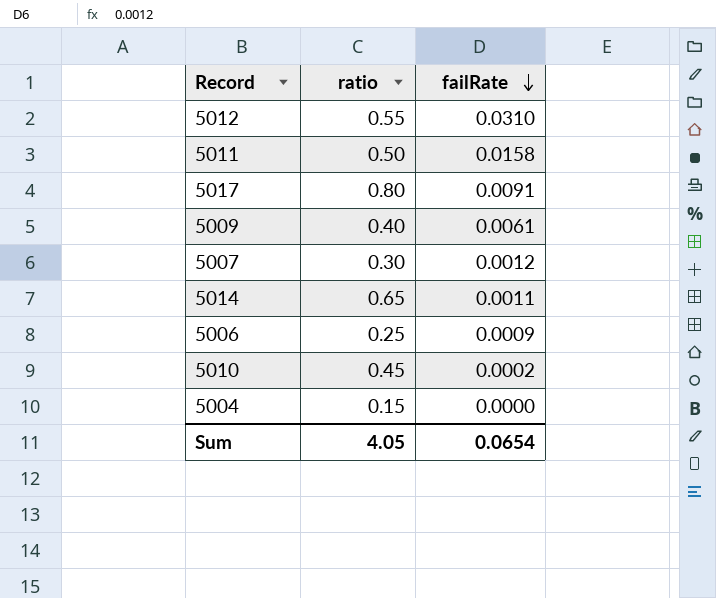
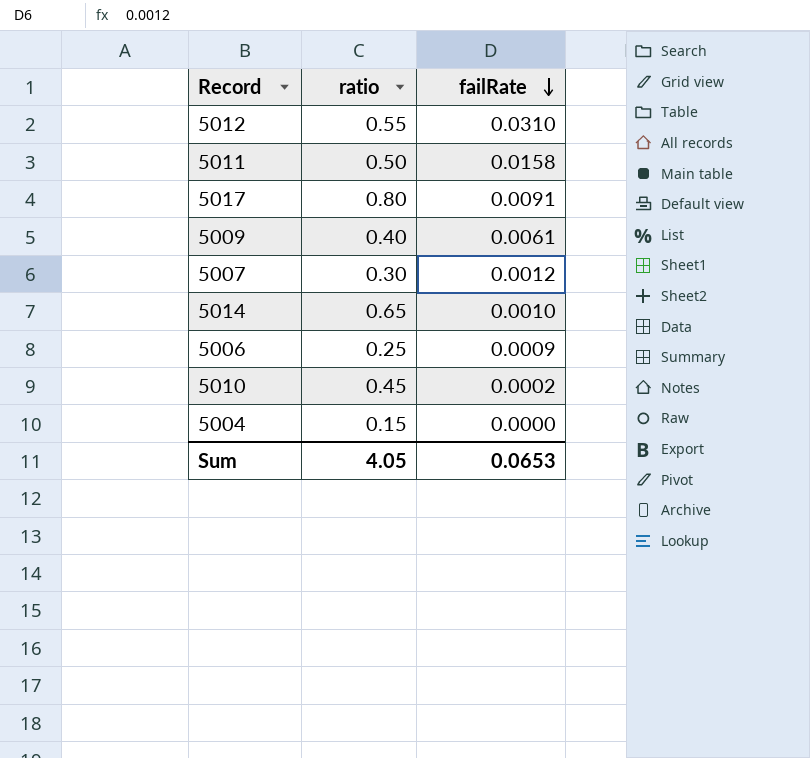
5014 | failRate: 0.0011 -> 0.0010
Sum | failRate: 0.0654 -> 0.0653

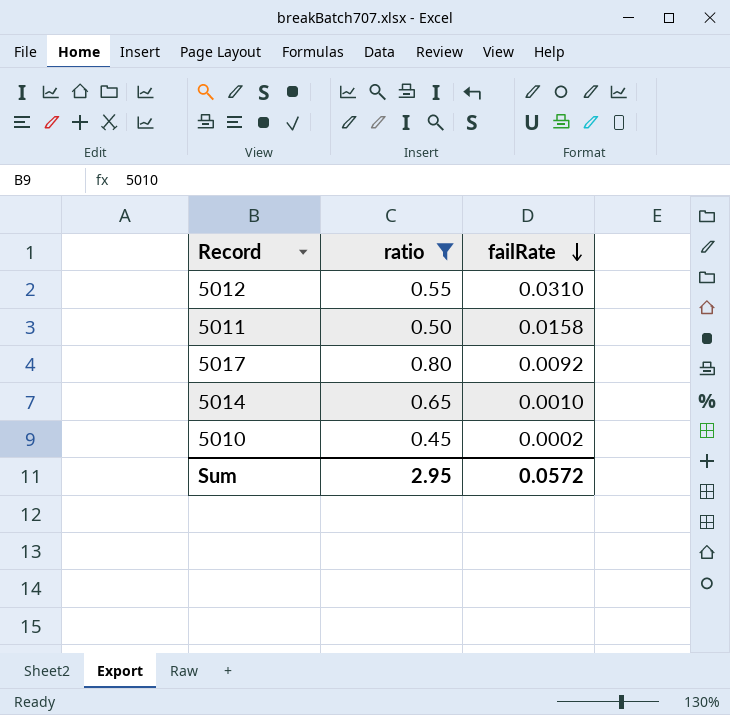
filter: none -> ratio >= 0.45
5017 | failRate: 0.0091 -> 0.0092
Sum | ratio: 4.05 -> 2.95
Sum | failRate: 0.0653 -> 0.0572

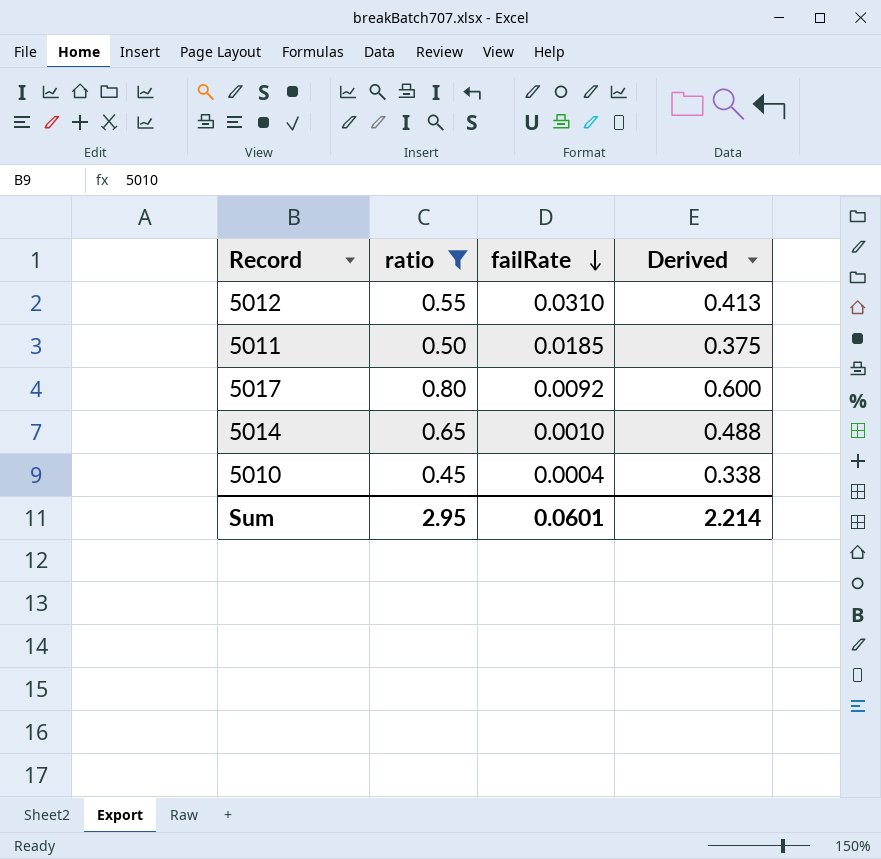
column Derived | formula: none -> [ratio] * 0.75
5011 | failRate: 0.0158 -> 0.0185
5010 | failRate: 0.0002 -> 0.0004
Sum | failRate: 0.0572 -> 0.0601

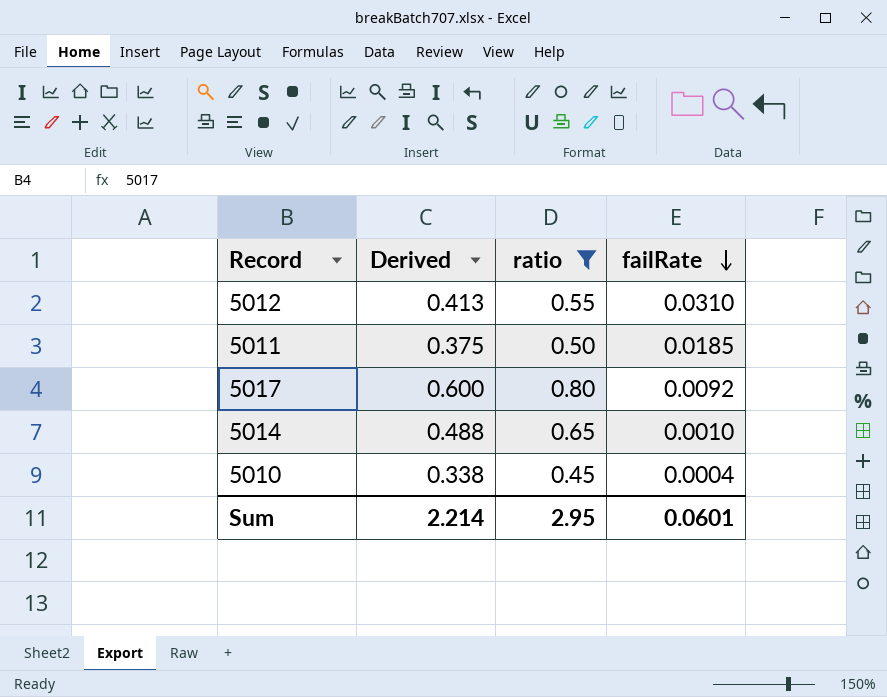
column Derived | position: 4 -> 2

